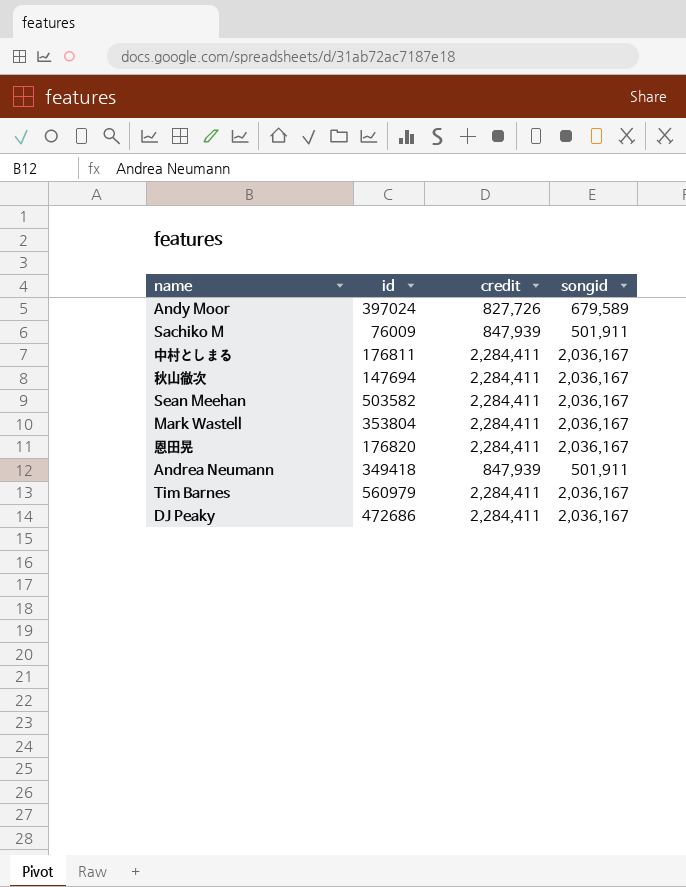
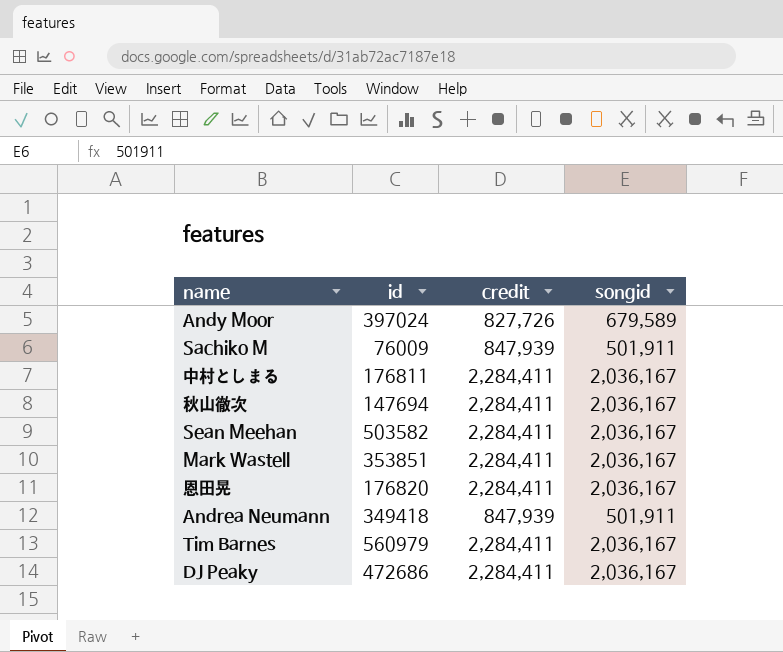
Mark Wastell | id: 353804 -> 353851

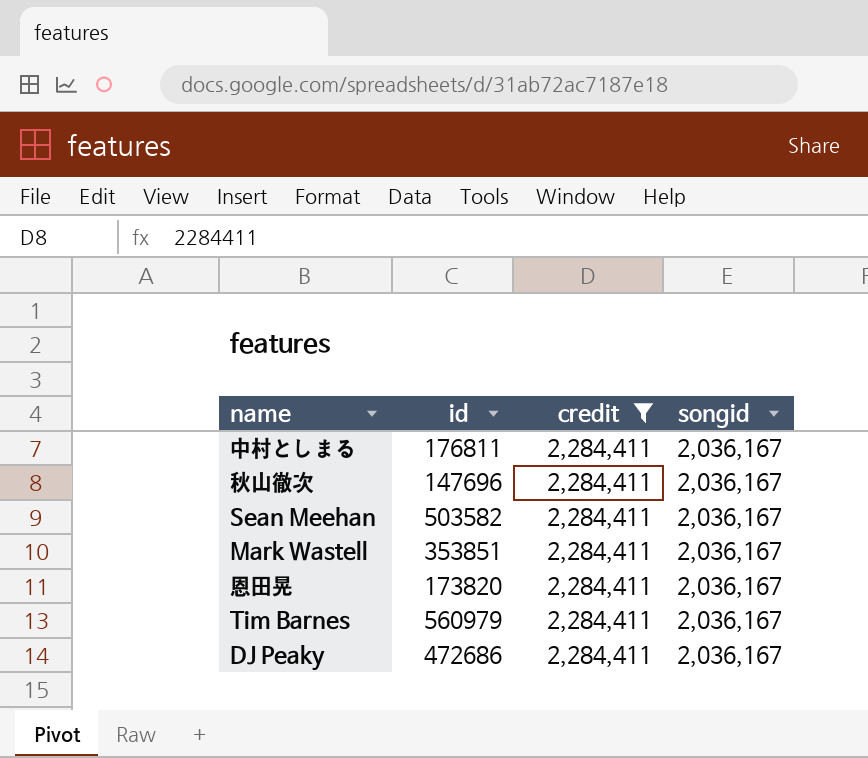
filter: none -> credit = 2,284,411
秋山徹次 | id: 147694 -> 147696
恩田晃 | id: 176820 -> 173820

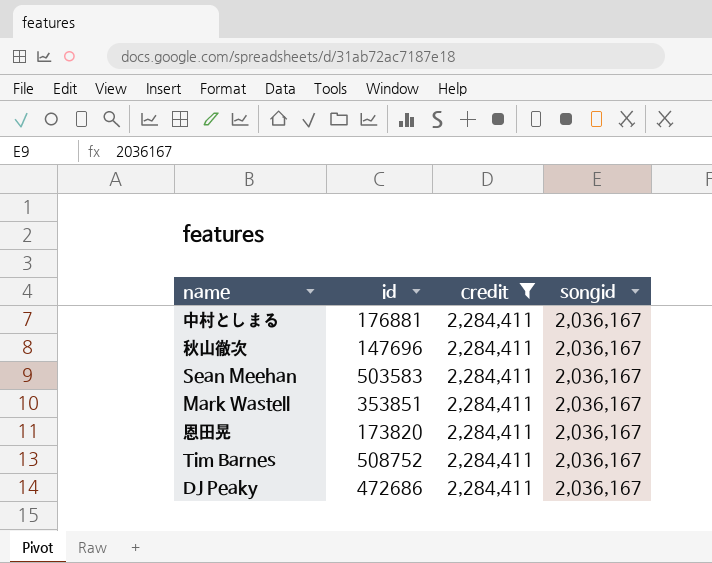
中村としまる | id: 176811 -> 176881
Sean Meehan | id: 503582 -> 503583
Tim Barnes | id: 560979 -> 508752

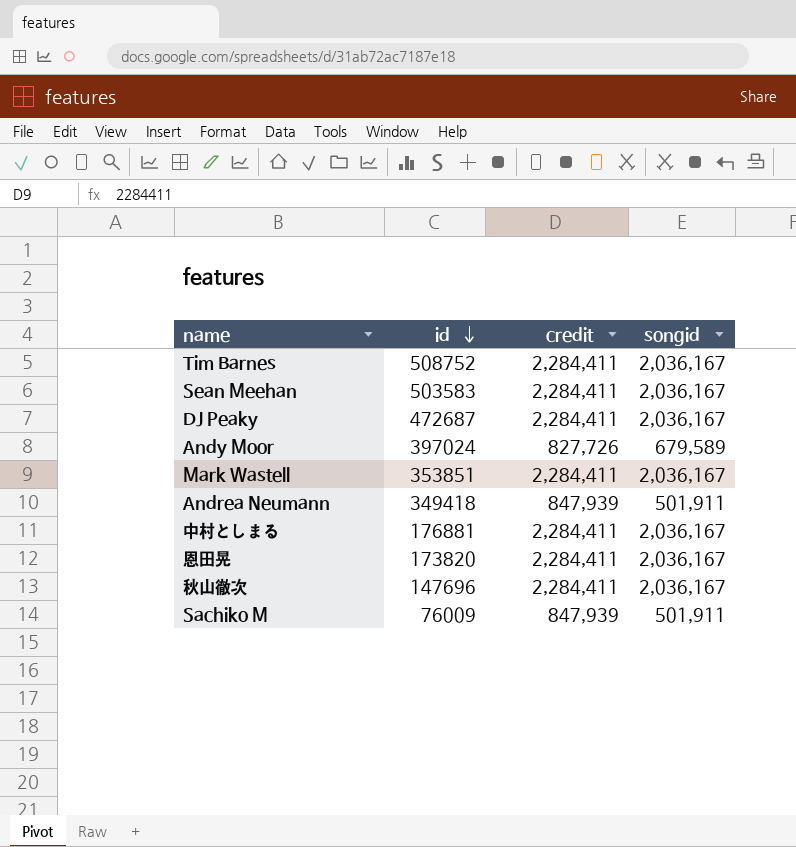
filter: credit = 2,284,411 -> none
row order: none -> id descending
DJ Peaky | id: 472686 -> 472687

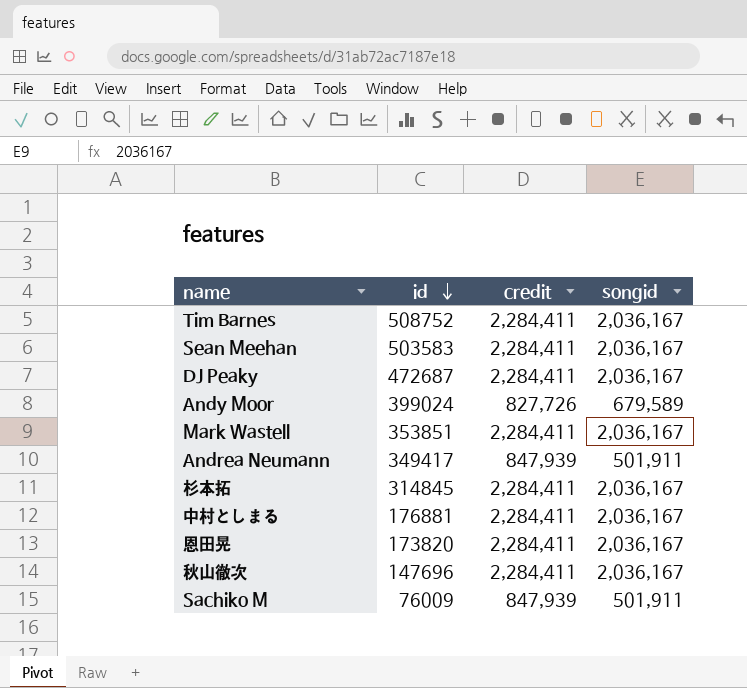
Andy Moor | id: 397024 -> 399024
Andrea Neumann | id: 349418 -> 349417
row 杉本拓: none -> 314845 | 2,284,411 | 2,036,167

